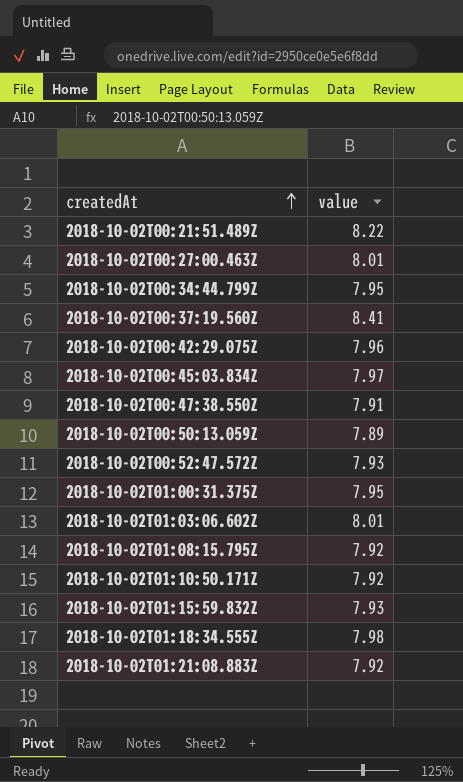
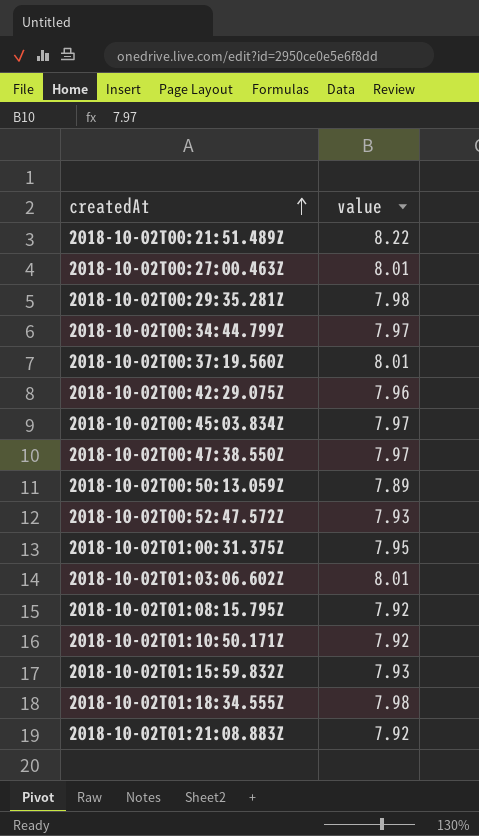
row 2018-10-02T00:29:35.281Z: none -> 7.98
2018-10-02T00:34:44.799Z | value: 7.95 -> 7.97
2018-10-02T00:37:19.560Z | value: 8.41 -> 8.01
2018-10-02T00:47:38.550Z | value: 7.91 -> 7.97

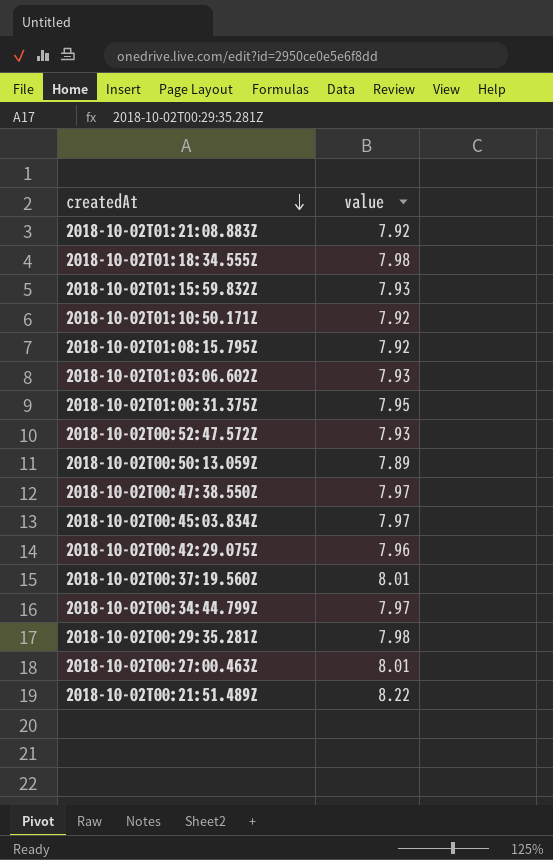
row order: createdAt ascending -> createdAt descending
2018-10-02T01:03:06.602Z | value: 8.01 -> 7.93

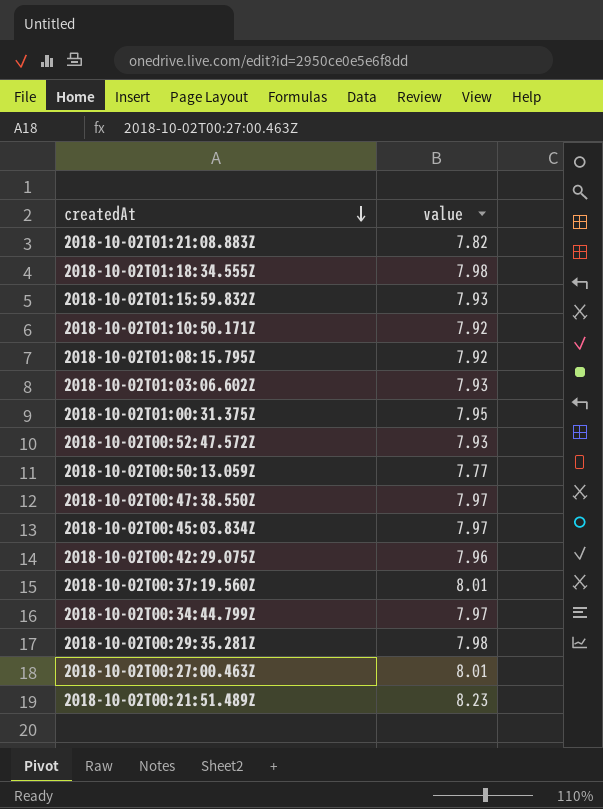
2018-10-02T01:21:08.883Z | value: 7.92 -> 7.82
2018-10-02T00:50:13.059Z | value: 7.89 -> 7.77
2018-10-02T00:21:51.489Z | value: 8.22 -> 8.23

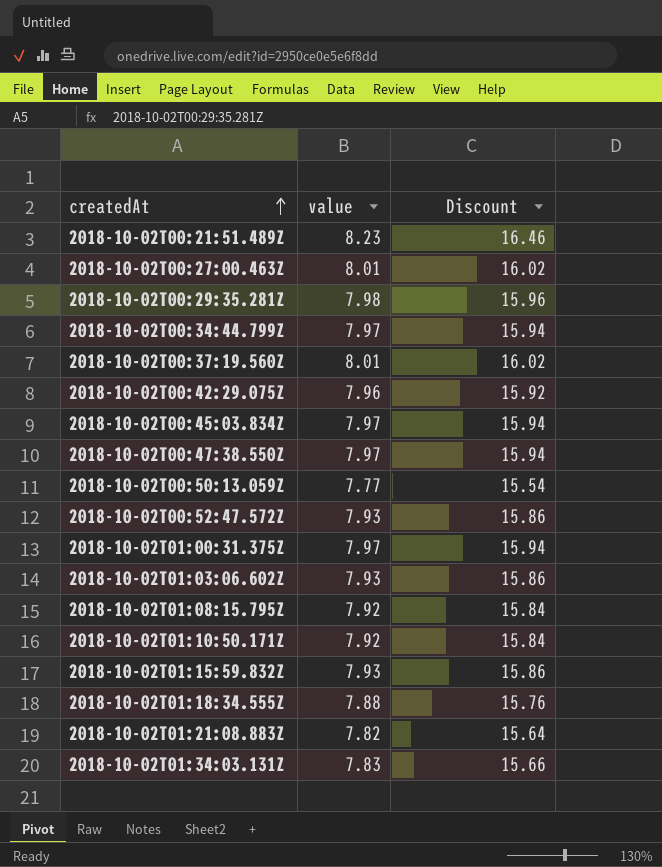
row order: createdAt descending -> createdAt ascending
column Discount | formula: none -> [value] * 2
2018-10-02T01:00:31.375Z | value: 7.95 -> 7.97
2018-10-02T01:18:34.555Z | value: 7.98 -> 7.88
row 2018-10-02T01:34:03.131Z: none -> 7.83 | 15.66

